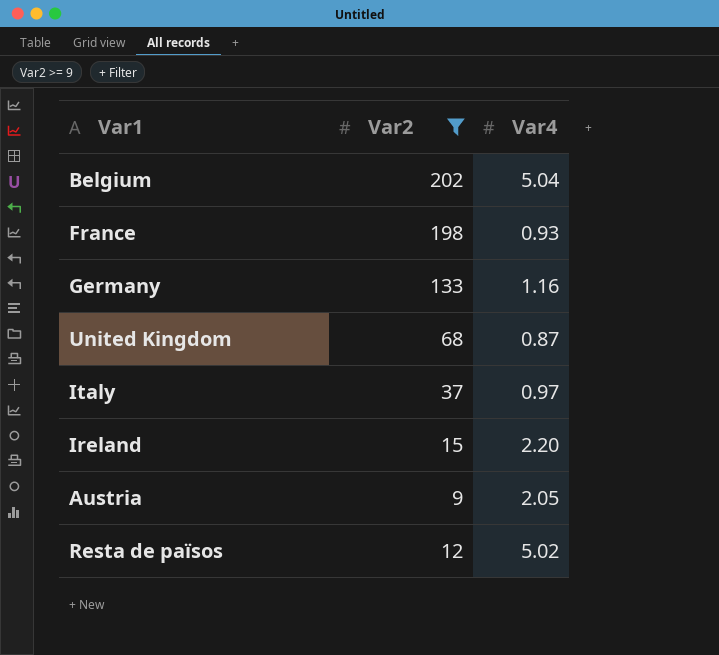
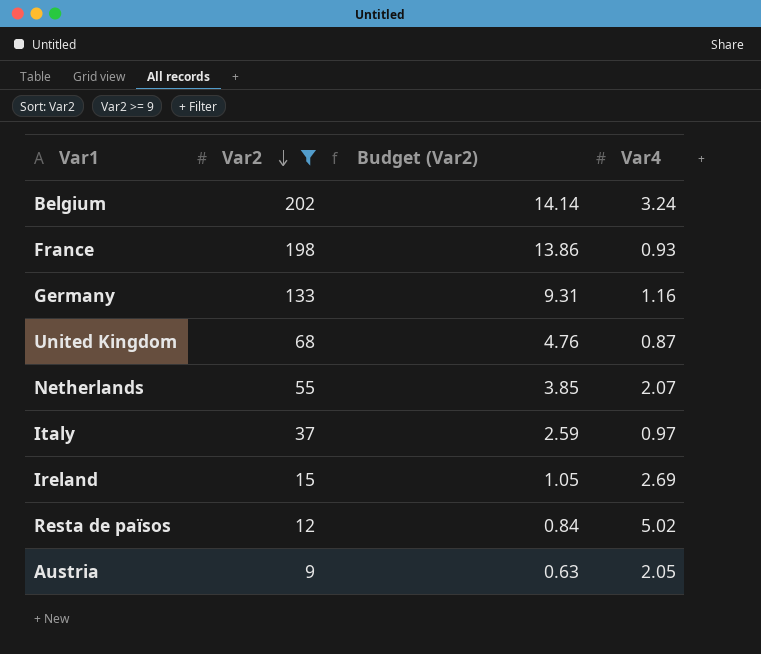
row order: none -> Var2 descending
column Budget (Var2) | formula: none -> [Var2] * 0.07
Belgium | Var4: 5.04 -> 3.24
row Netherlands: none -> 55 | 3.85 | 2.07
Ireland | Var4: 2.20 -> 2.69

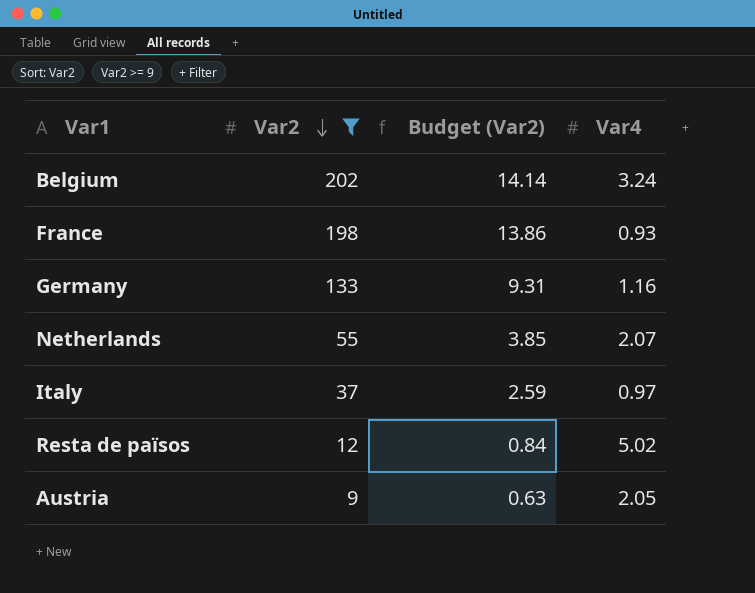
row United Kingdom: 68 | 4.76 | 0.87 -> none
row Ireland: 15 | 1.05 | 2.69 -> none

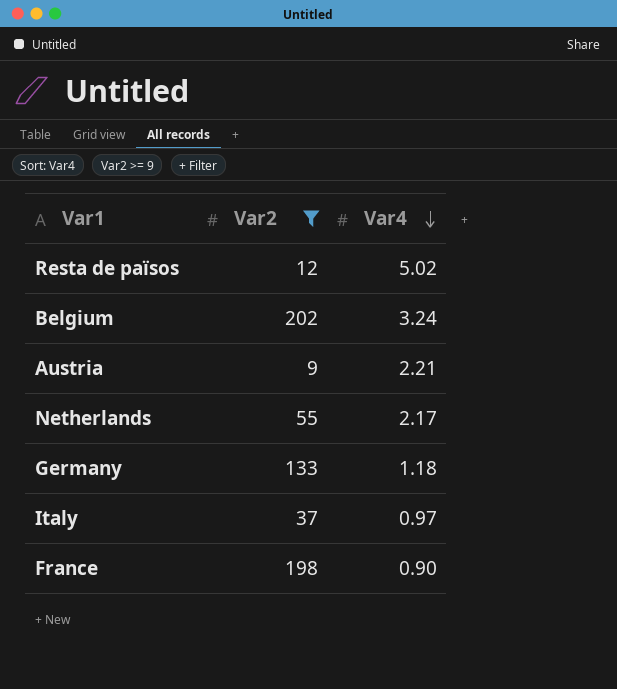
row order: Var2 descending -> Var4 descending
column Budget (Var2) | formula: [Var2] * 0.07 -> none
Austria | Var4: 2.05 -> 2.21
Netherlands | Var4: 2.07 -> 2.17
Germany | Var4: 1.16 -> 1.18
France | Var4: 0.93 -> 0.90

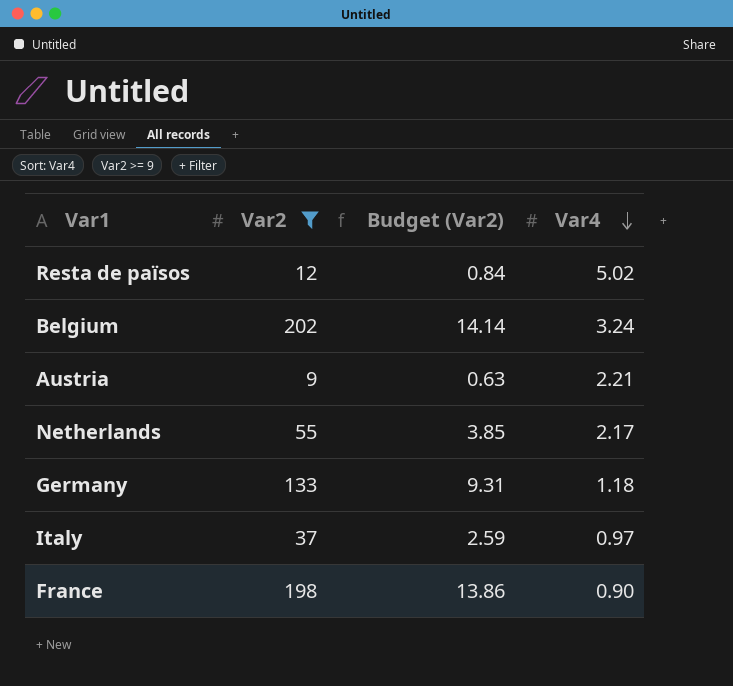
column Budget (Var2) | formula: none -> [Var2] * 0.07

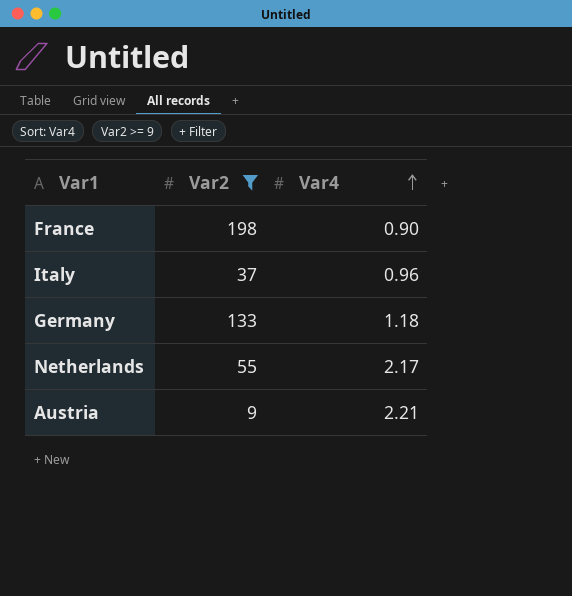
row order: Var4 descending -> Var4 ascending
column Budget (Var2) | formula: [Var2] * 0.07 -> none
row Resta de països: 12 | 0.84 | 5.02 -> none
row Belgium: 202 | 14.14 | 3.24 -> none
Italy | Var4: 0.97 -> 0.96

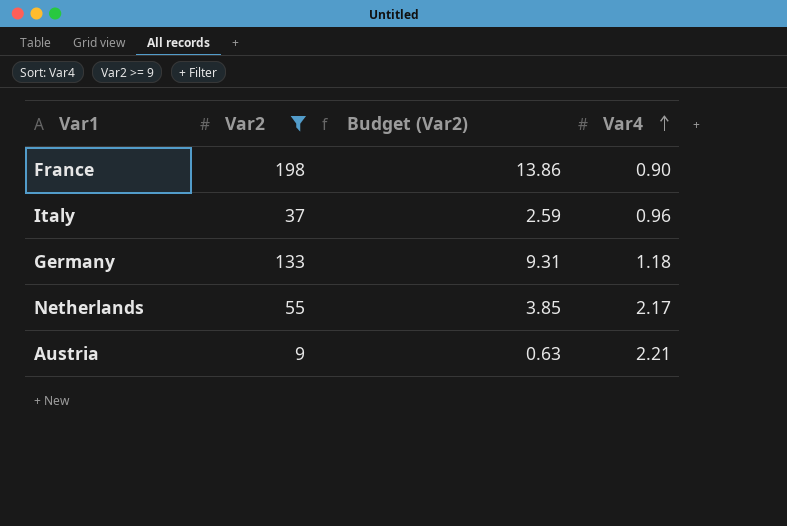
column Budget (Var2) | formula: none -> [Var2] * 0.07

